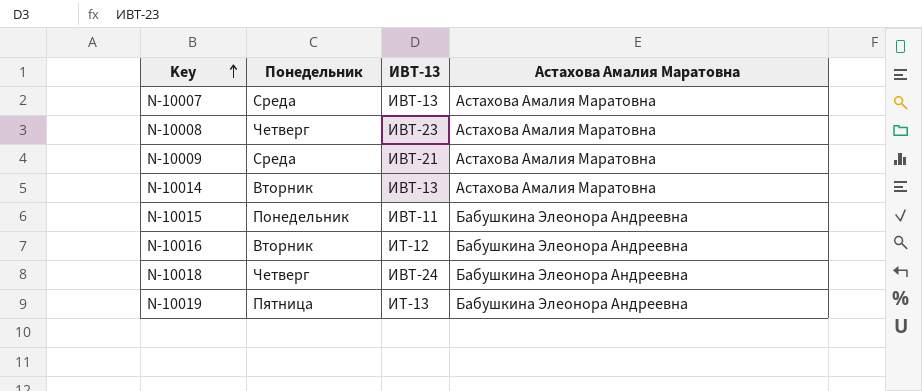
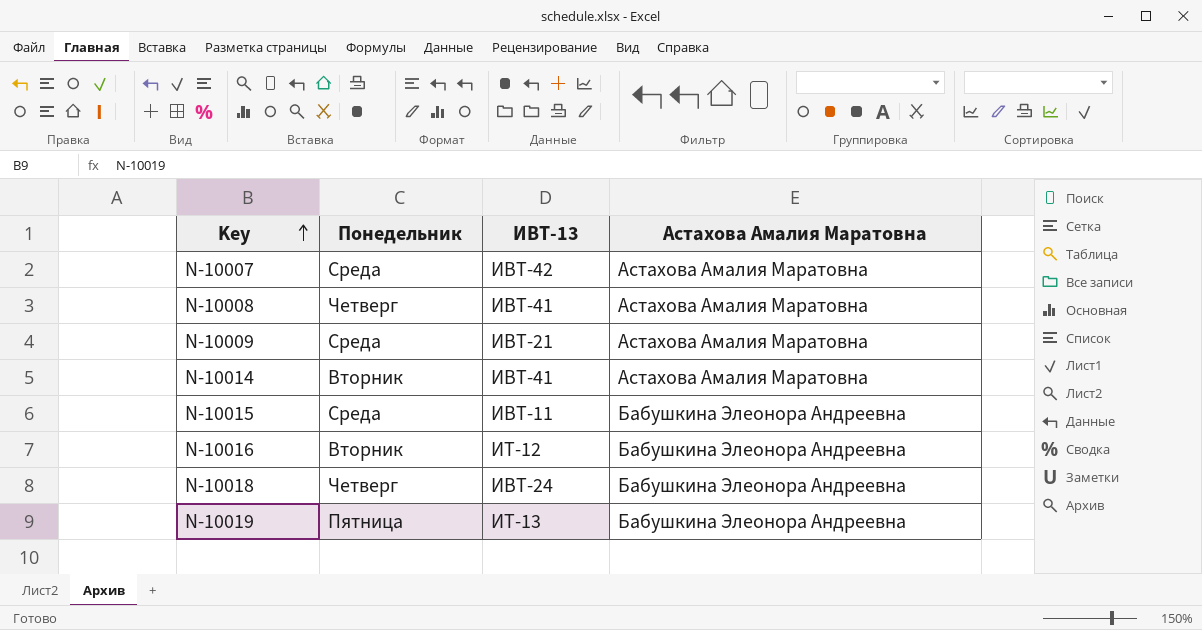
N-10007 | ИВТ-13: ИВТ-13 -> ИВТ-42
N-10008 | ИВТ-13: ИВТ-23 -> ИВТ-41
N-10014 | ИВТ-13: ИВТ-13 -> ИВТ-41
N-10015 | Понедельник: Понедельник -> Среда

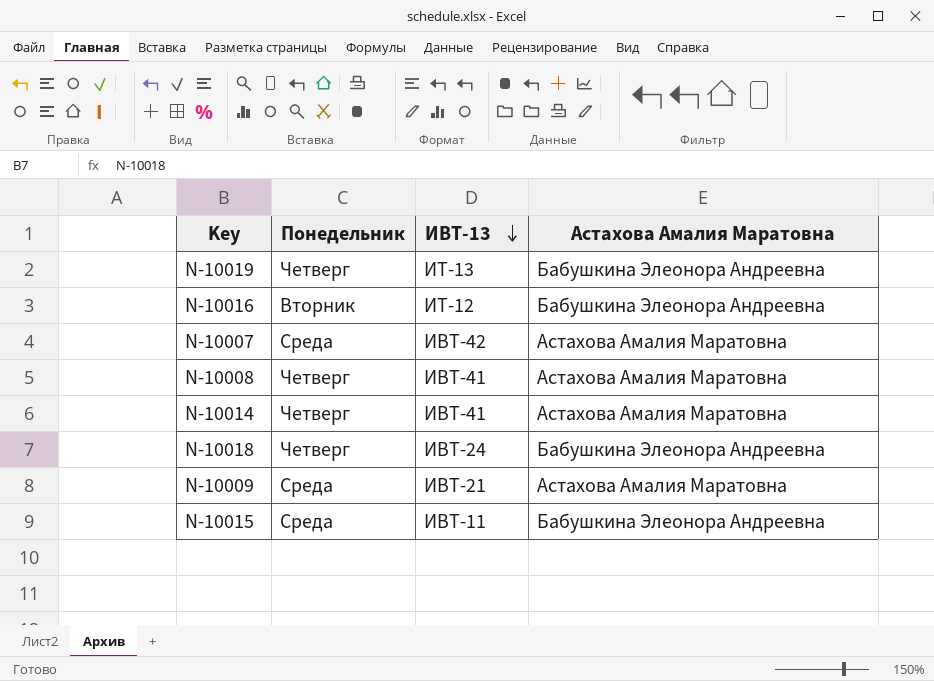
row order: Key ascending -> ИВТ-13 descending
N-10019 | Понедельник: Пятница -> Четверг
N-10014 | Понедельник: Вторник -> Четверг

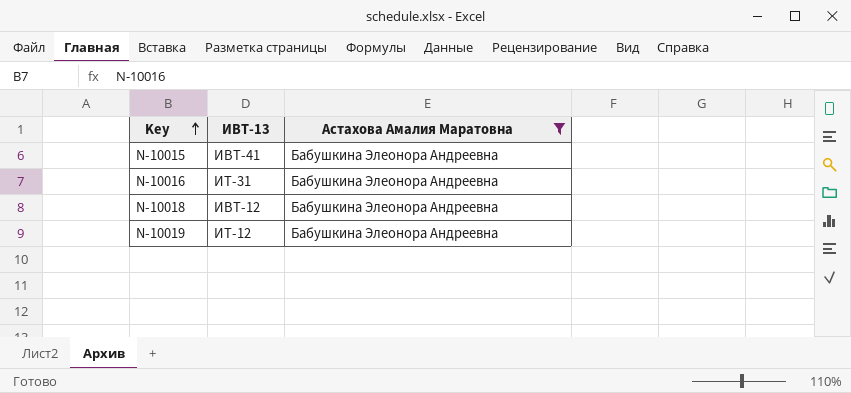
filter: none -> Астахова Амалия Маратовна = Бабушкина Элеонора Андреевна
row order: ИВТ-13 descending -> Key ascending
column Понедельник | position: 2 -> none
N-10015 | ИВТ-13: ИВТ-11 -> ИВТ-41
N-10016 | ИВТ-13: ИТ-12 -> ИТ-31
N-10018 | ИВТ-13: ИВТ-24 -> ИВТ-12
N-10019 | ИВТ-13: ИТ-13 -> ИТ-12

